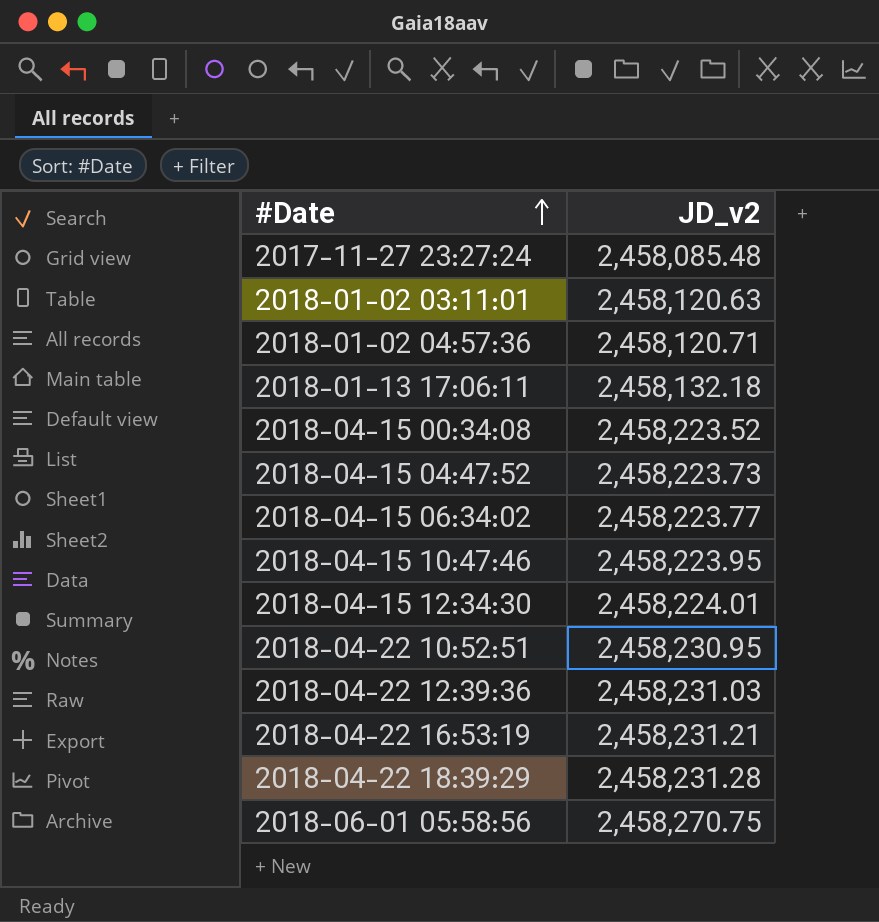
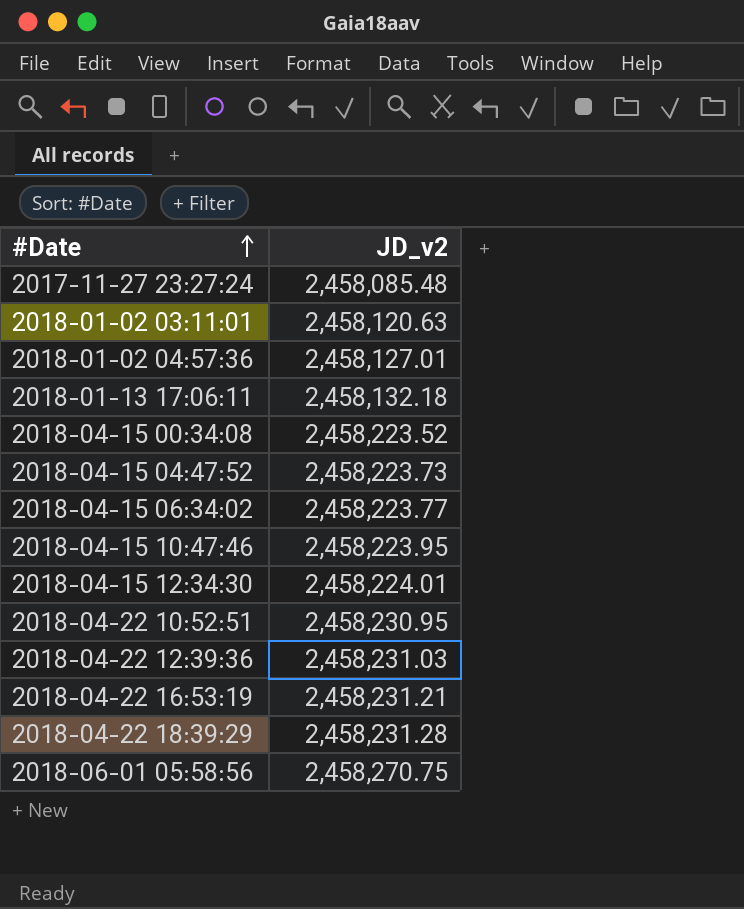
2018-01-02 04:57:36 | JD_v2: 2,458,120.71 -> 2,458,127.01

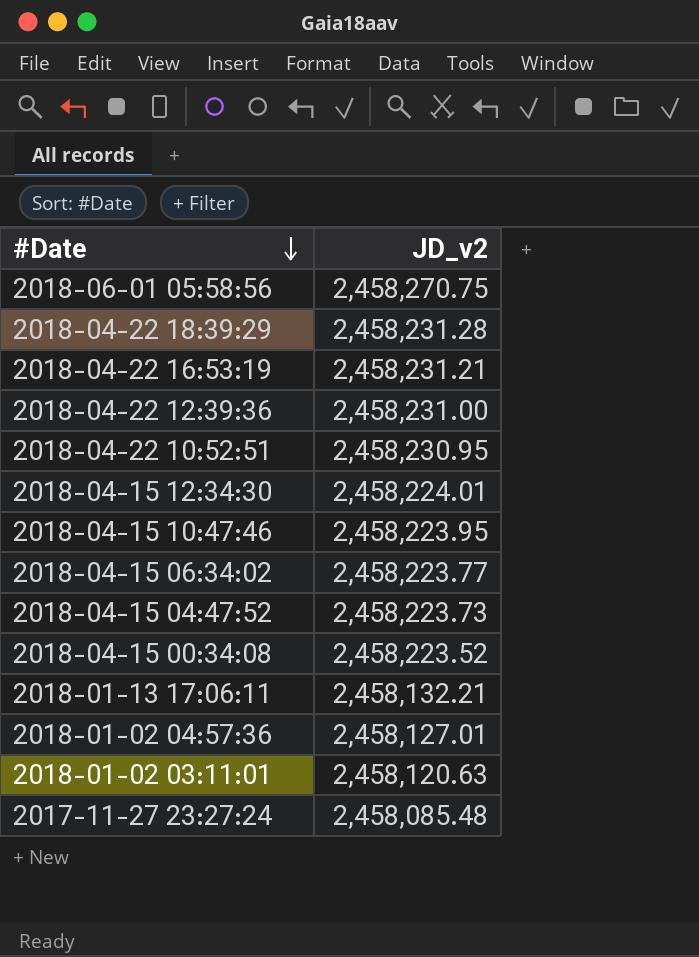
row order: #Date ascending -> #Date descending
2018-04-22 12:39:36 | JD_v2: 2,458,231.03 -> 2,458,231.00
2018-01-13 17:06:11 | JD_v2: 2,458,132.18 -> 2,458,132.21

